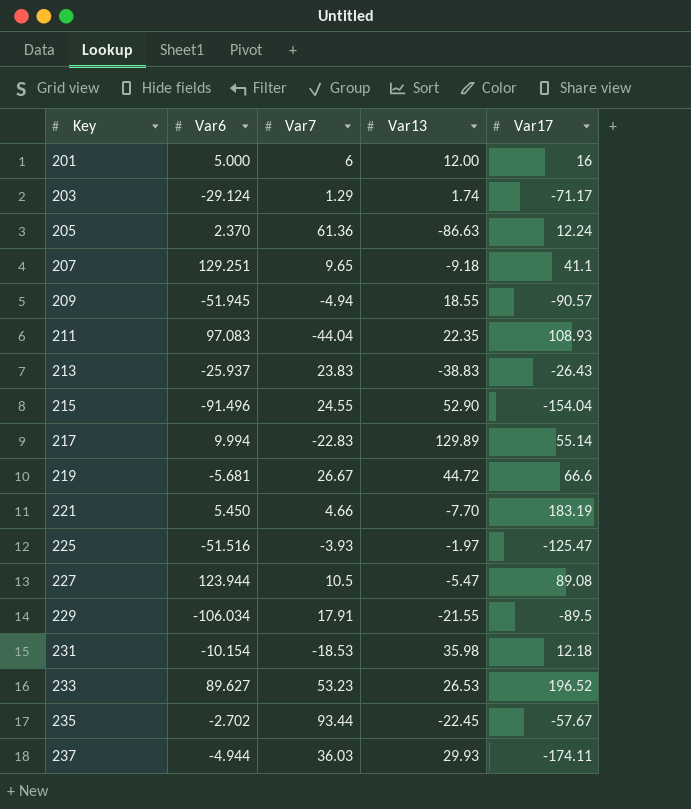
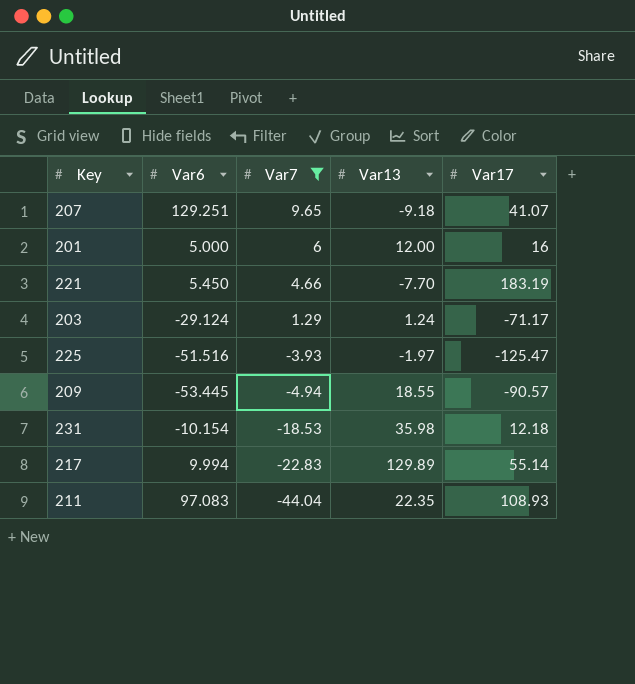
filter: none -> Var7 <= 9.65
row order: Key ascending -> Var7 descending
207 | Var17: 41.1 -> 41.07
203 | Var13: 1.74 -> 1.24
209 | Var6: -51.945 -> -53.445

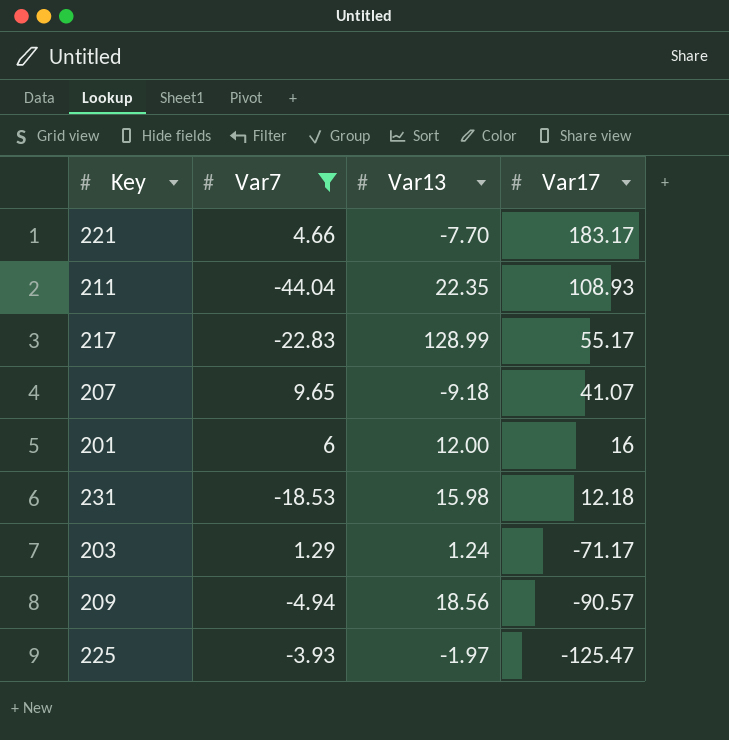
row order: Var7 descending -> Var17 descending
column Var6 | position: 2 -> none
221 | Var17: 183.19 -> 183.17
217 | Var13: 129.89 -> 128.99
217 | Var17: 55.14 -> 55.17
231 | Var13: 35.98 -> 15.98
209 | Var13: 18.55 -> 18.56

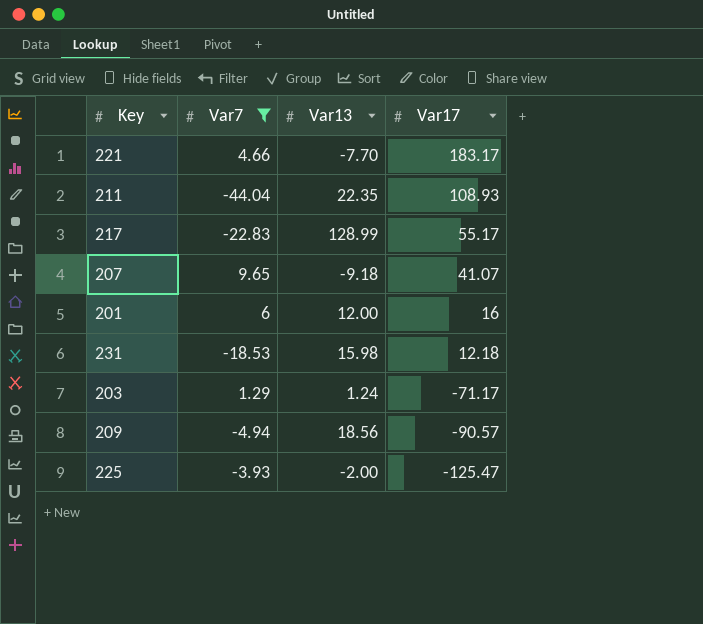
225 | Var13: -1.97 -> -2.00

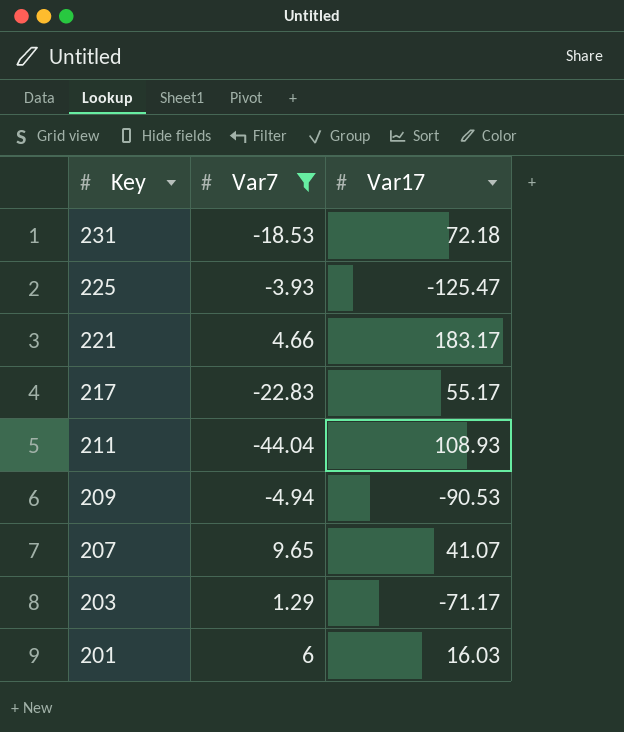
row order: Var17 descending -> Key descending
column Var13 | position: 3 -> none
231 | Var17: 12.18 -> 72.18
209 | Var17: -90.57 -> -90.53
201 | Var17: 16 -> 16.03

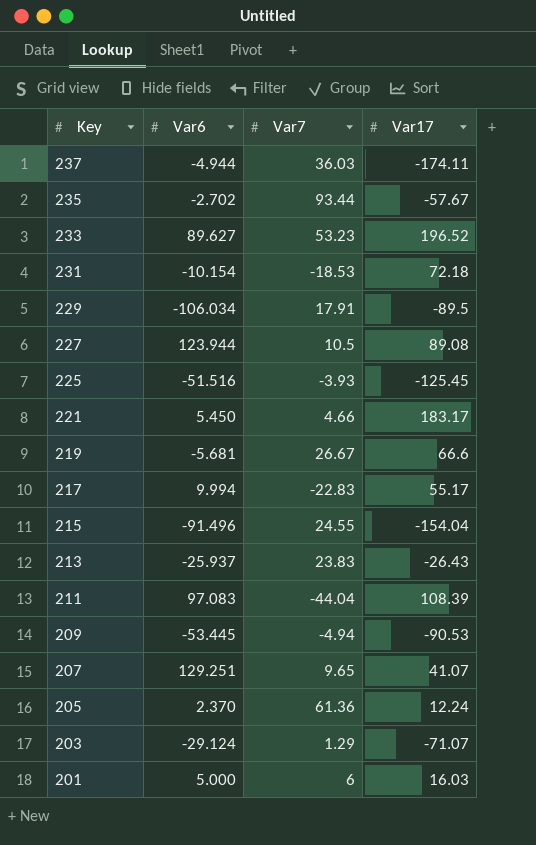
filter: Var7 <= 9.65 -> none
column Var6 | position: none -> 2
225 | Var17: -125.47 -> -125.45
211 | Var17: 108.93 -> 108.39
203 | Var17: -71.17 -> -71.07

